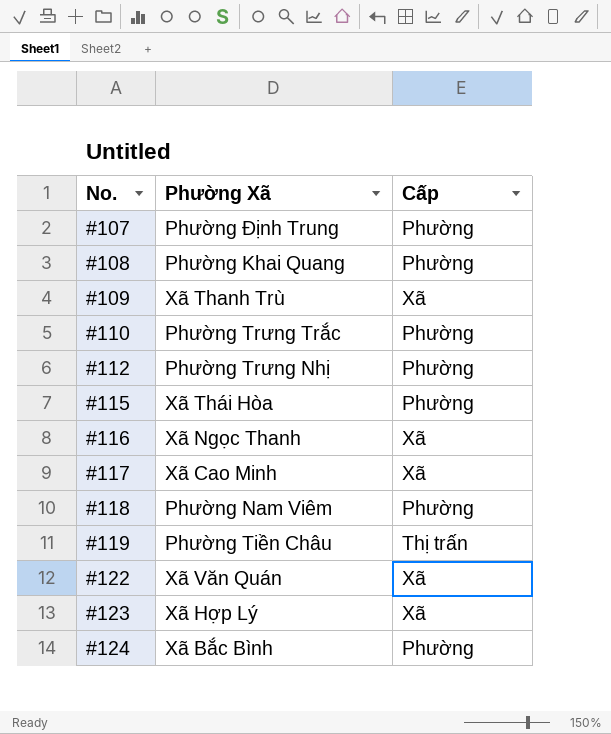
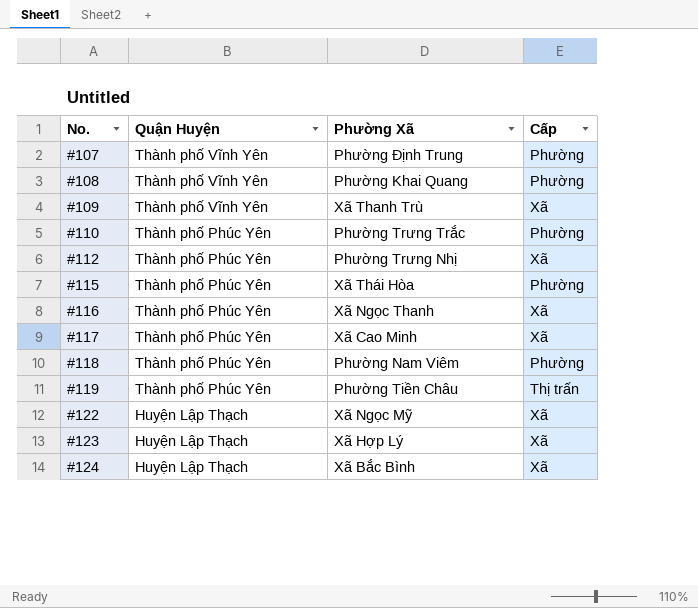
column Quận Huyện | position: none -> 2
#112 | Cấp: Phường -> Xã
#122 | Phường Xã: Xã Văn Quán -> Xã Ngọc Mỹ
#124 | Cấp: Phường -> Xã

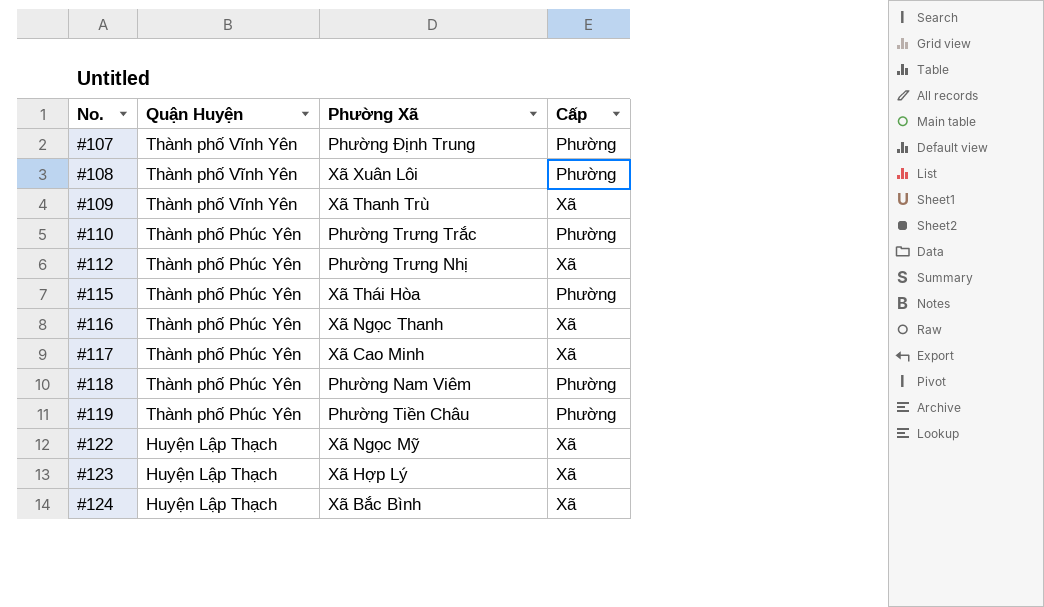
#108 | Phường Xã: Phường Khai Quang -> Xã Xuân Lôi
#119 | Cấp: Thị trấn -> Phường

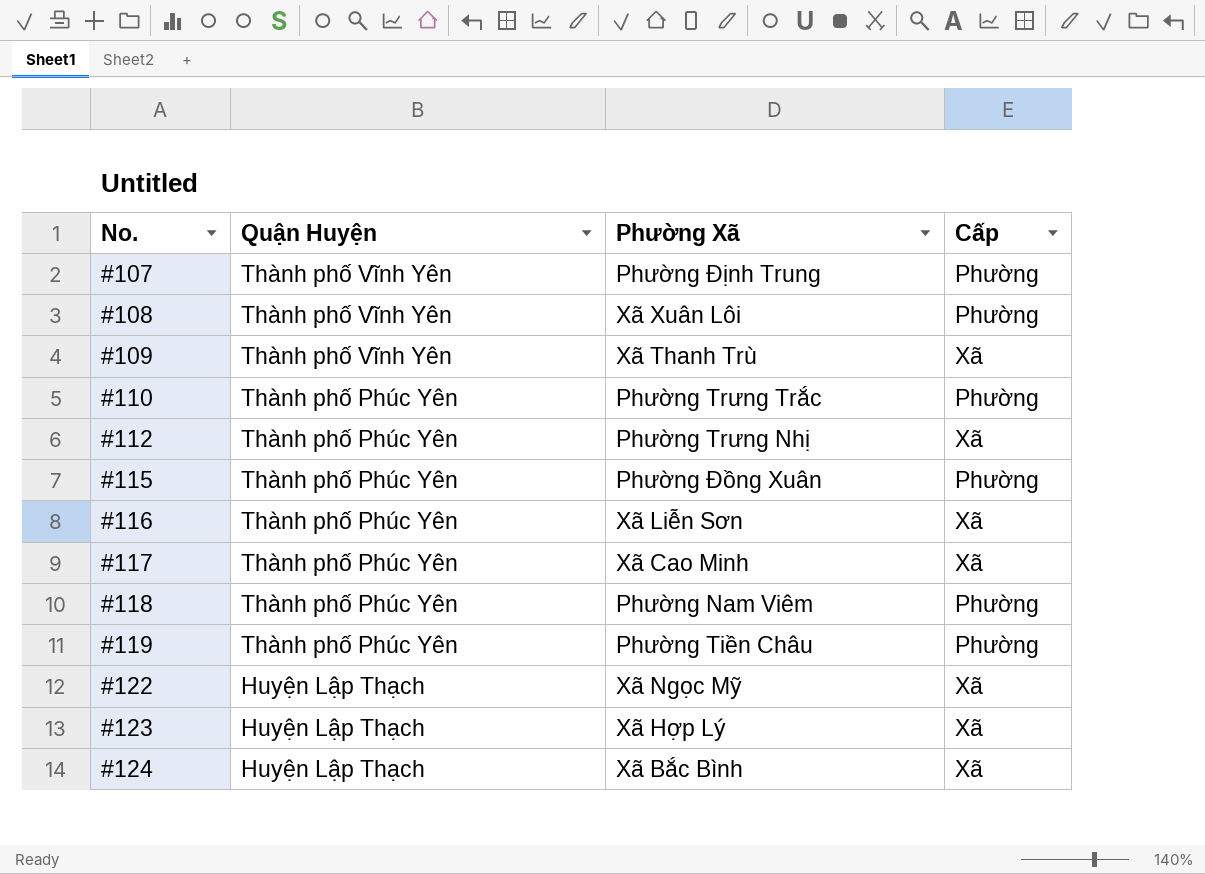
#115 | Phường Xã: Xã Thái Hòa -> Phường Đồng Xuân
#116 | Phường Xã: Xã Ngọc Thanh -> Xã Liễn Sơn

